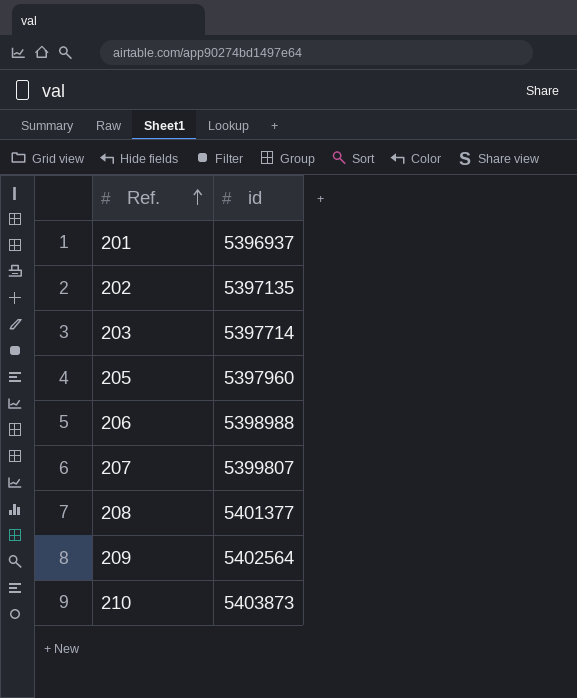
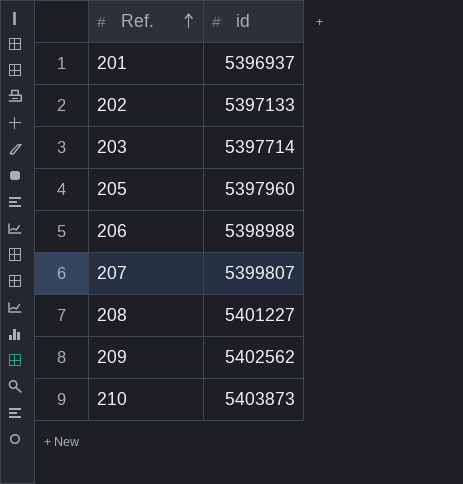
202 | id: 5397135 -> 5397133
208 | id: 5401377 -> 5401227
209 | id: 5402564 -> 5402562

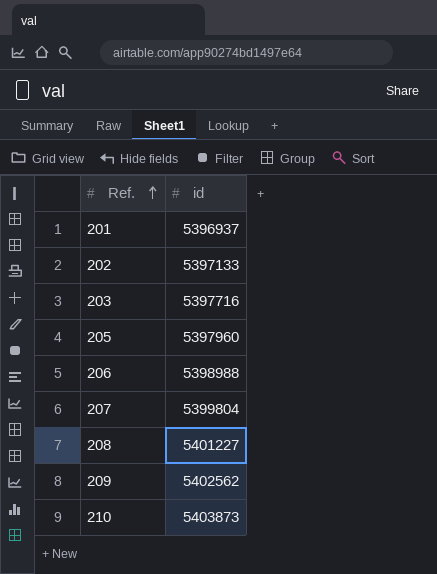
203 | id: 5397714 -> 5397716
207 | id: 5399807 -> 5399804

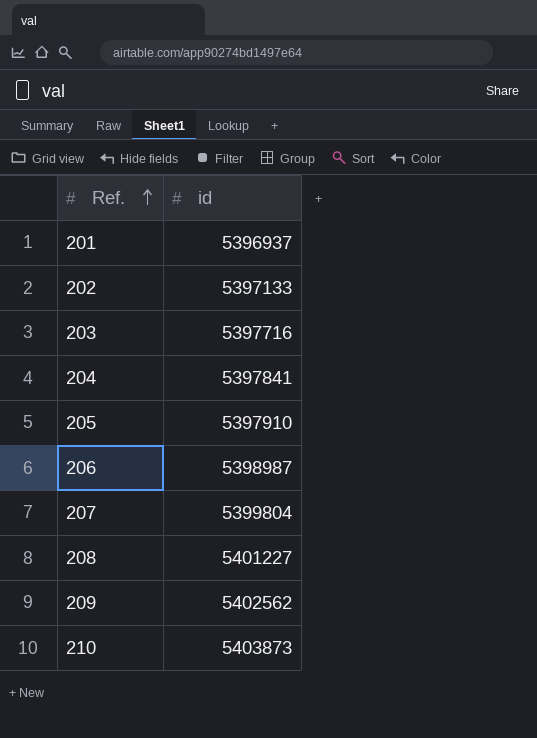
row 204: none -> 5397841
205 | id: 5397960 -> 5397910
206 | id: 5398988 -> 5398987

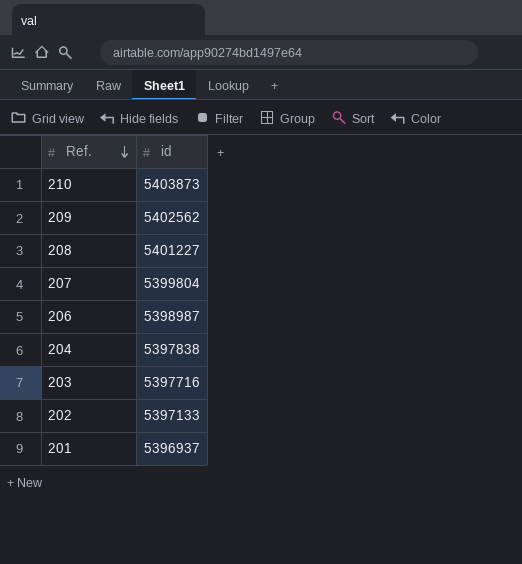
row order: Ref. ascending -> Ref. descending
row 205: 5397910 -> none
204 | id: 5397841 -> 5397838

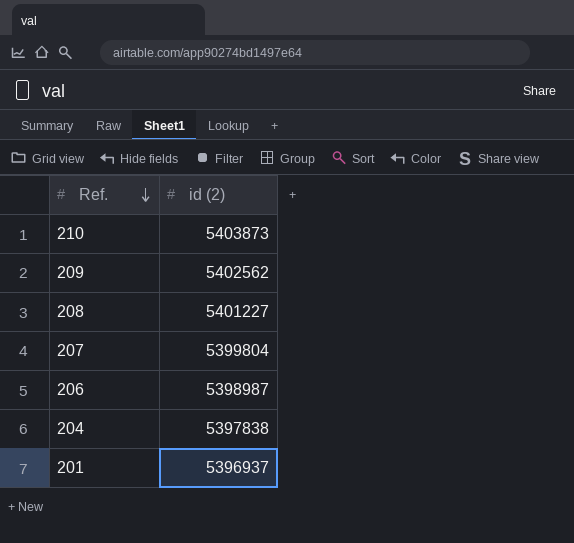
column name: id -> id (2)
row 203: 5397716 -> none
row 202: 5397133 -> none

